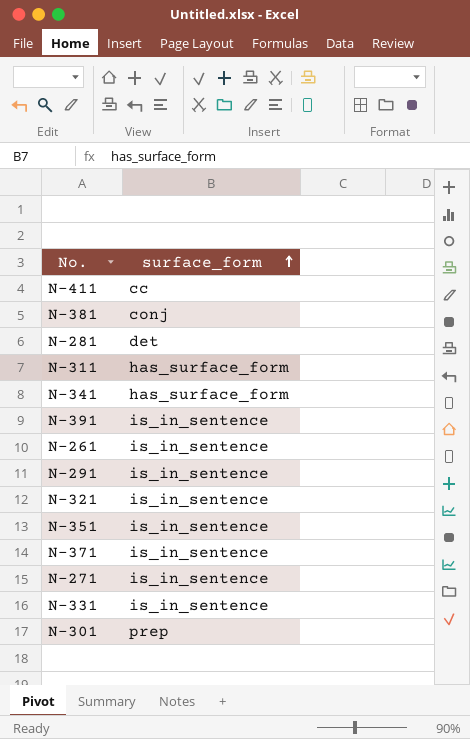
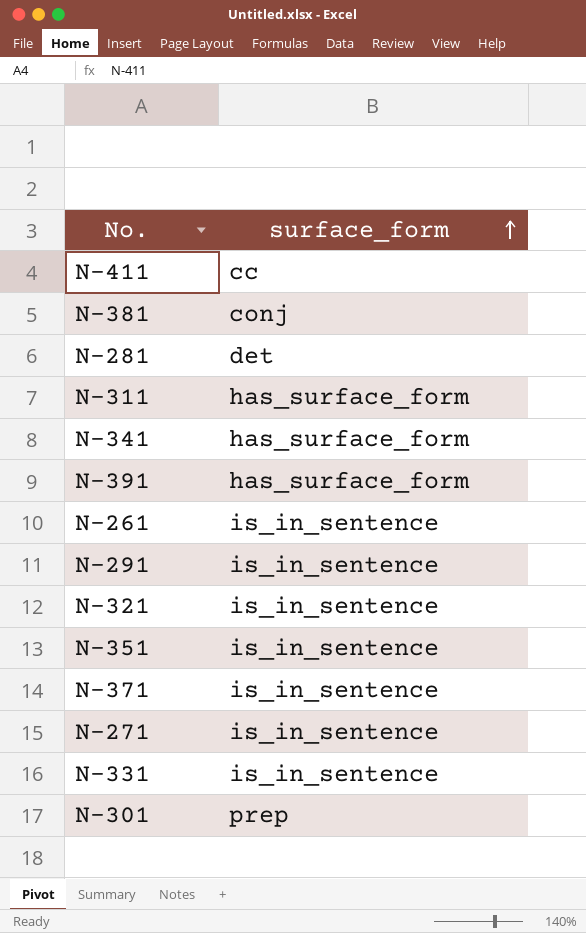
N-391 | surface_form: is_in_sentence -> has_surface_form

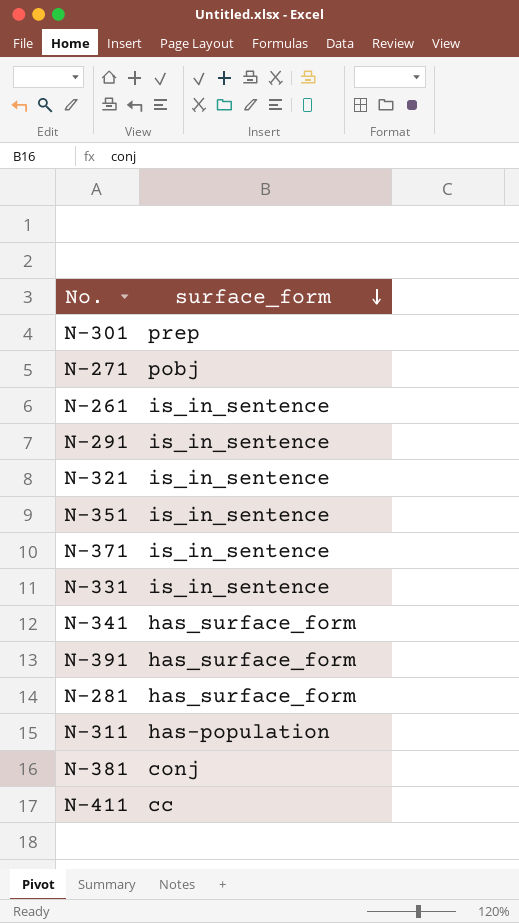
row order: surface_form ascending -> surface_form descending
N-271 | surface_form: is_in_sentence -> pobj
N-281 | surface_form: det -> has_surface_form
N-311 | surface_form: has_surface_form -> has-population

